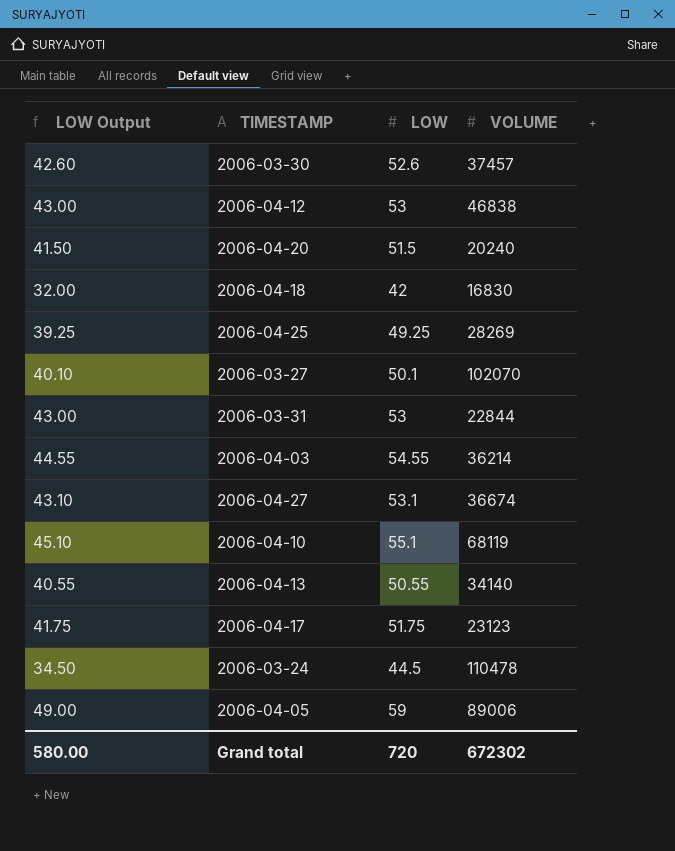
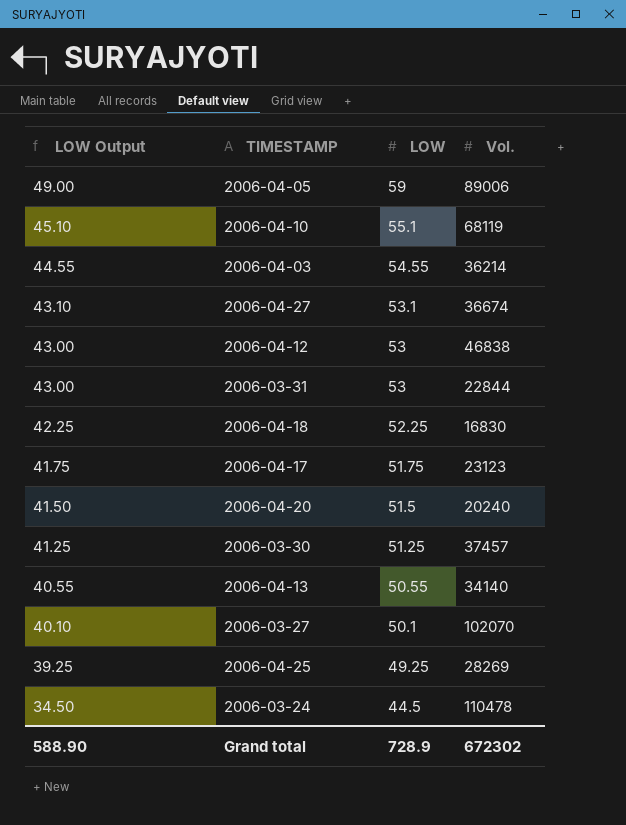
row order: none -> LOW Output descending
column name: VOLUME -> Vol.
2006-04-18 | LOW Output: 32.00 -> 42.25
2006-04-18 | LOW: 42 -> 52.25
2006-03-30 | LOW Output: 42.60 -> 41.25
2006-03-30 | LOW: 52.6 -> 51.25
Grand total | LOW Output: 580.00 -> 588.90
Grand total | LOW: 720 -> 728.9

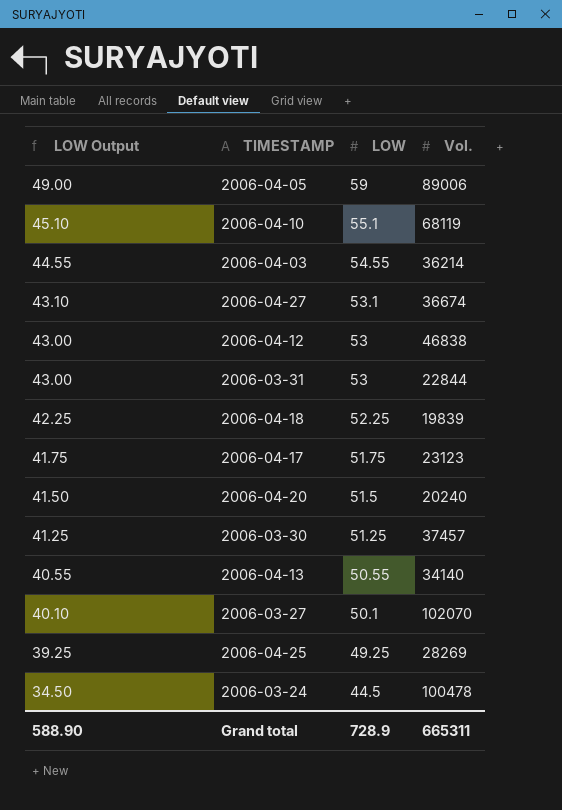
2006-04-18 | Vol.: 16830 -> 19839
2006-03-24 | Vol.: 110478 -> 100478
Grand total | Vol.: 672302 -> 665311

